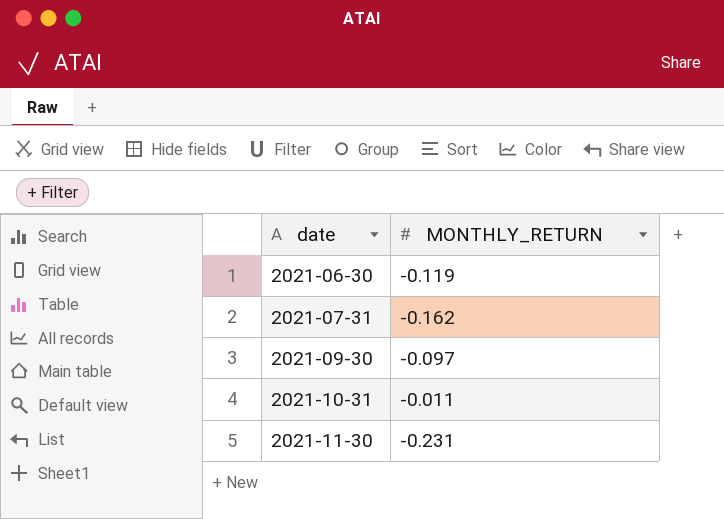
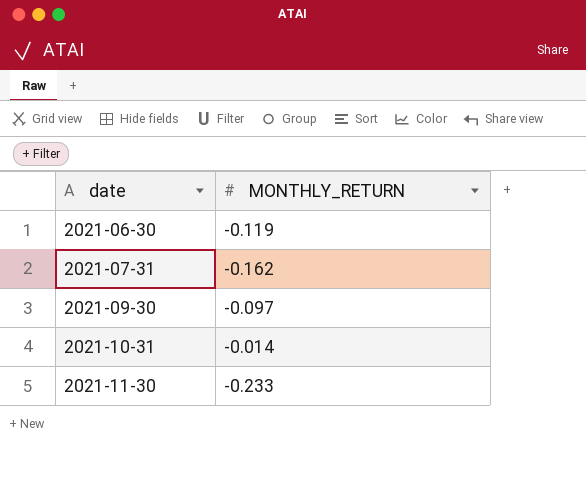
2021-10-31 | MONTHLY_RETURN: -0.011 -> -0.014
2021-11-30 | MONTHLY_RETURN: -0.231 -> -0.233

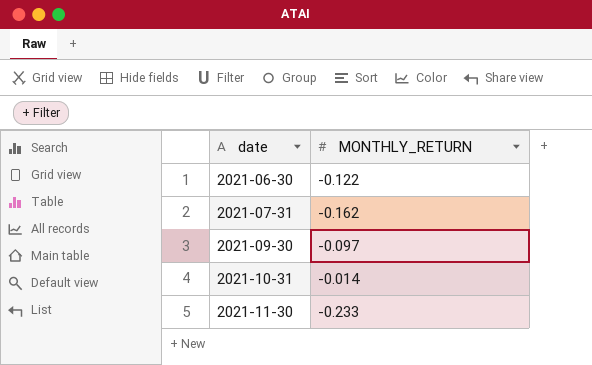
2021-06-30 | MONTHLY_RETURN: -0.119 -> -0.122

